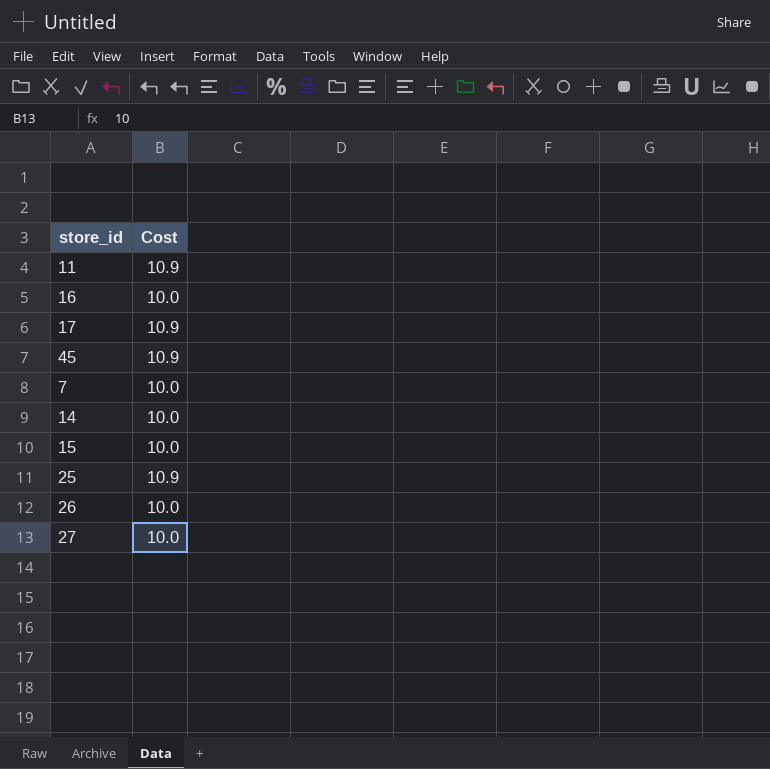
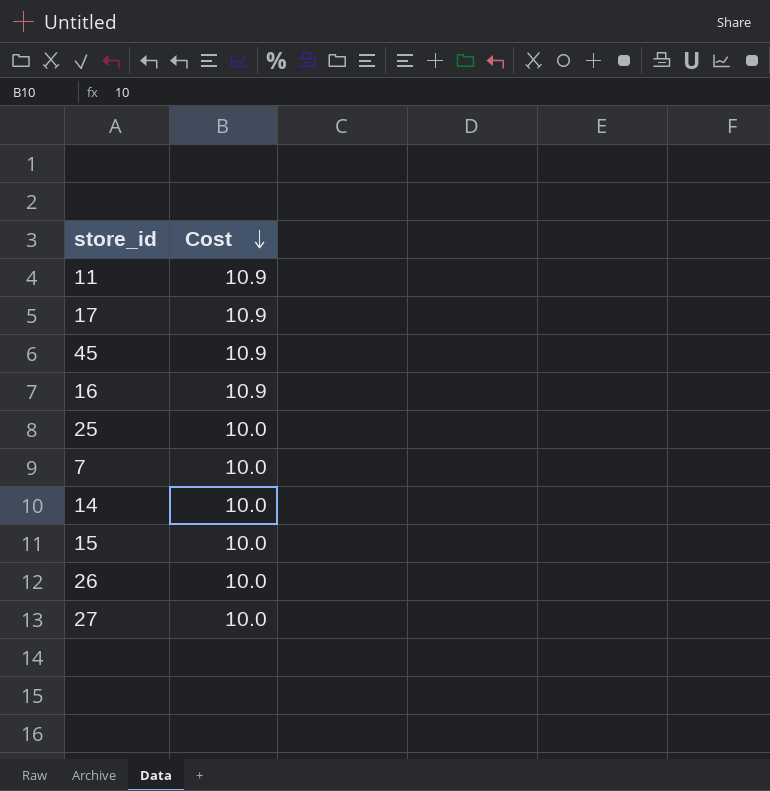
row order: none -> Cost descending
16 | Cost: 10.0 -> 10.9
25 | Cost: 10.9 -> 10.0

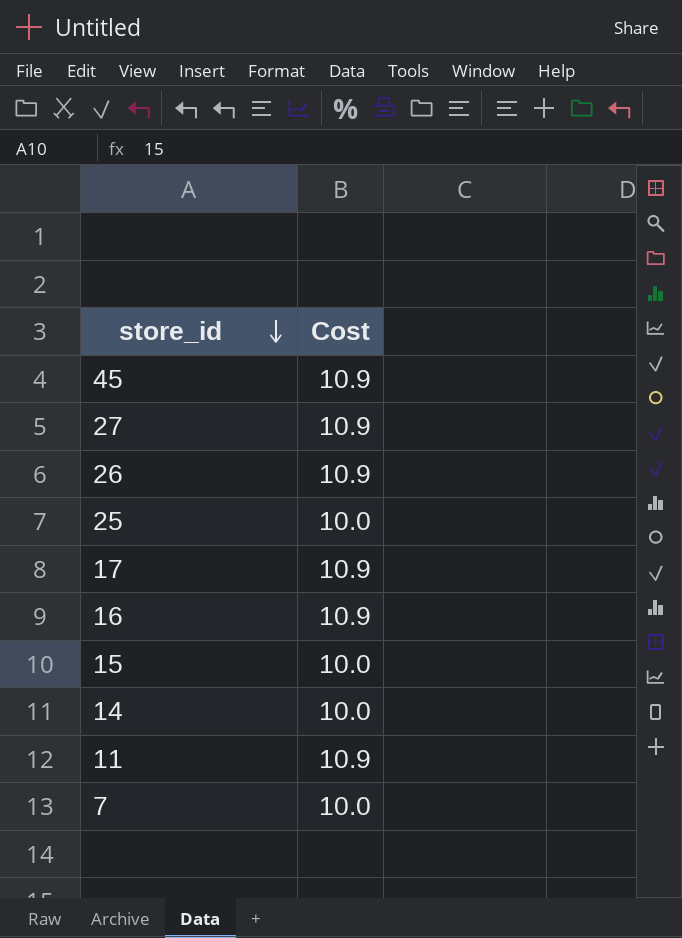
row order: Cost descending -> store_id descending
27 | Cost: 10.0 -> 10.9
26 | Cost: 10.0 -> 10.9

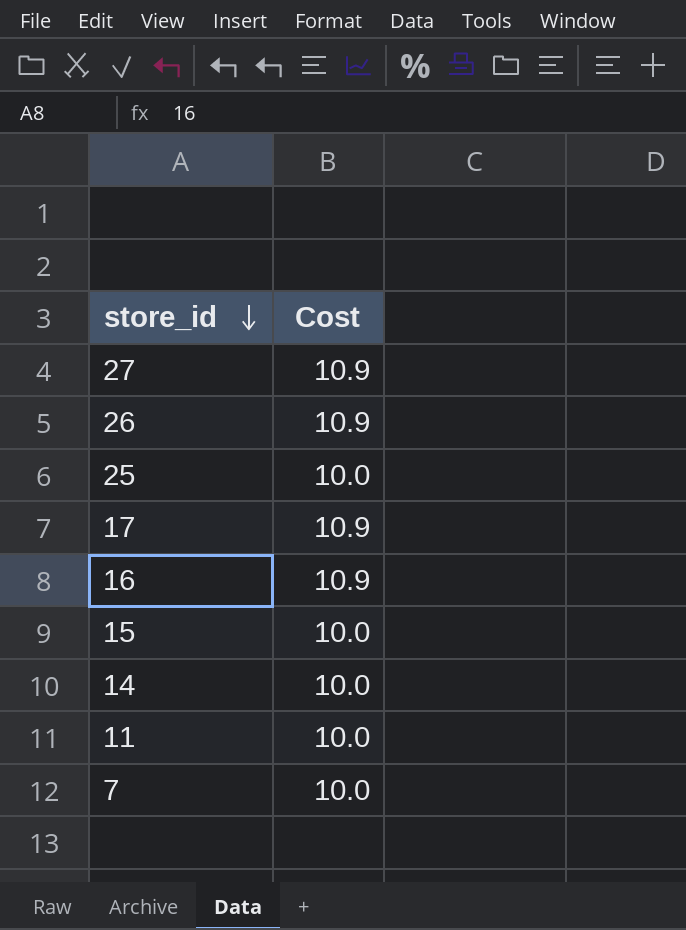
row 45: 10.9 -> none
11 | Cost: 10.9 -> 10.0

